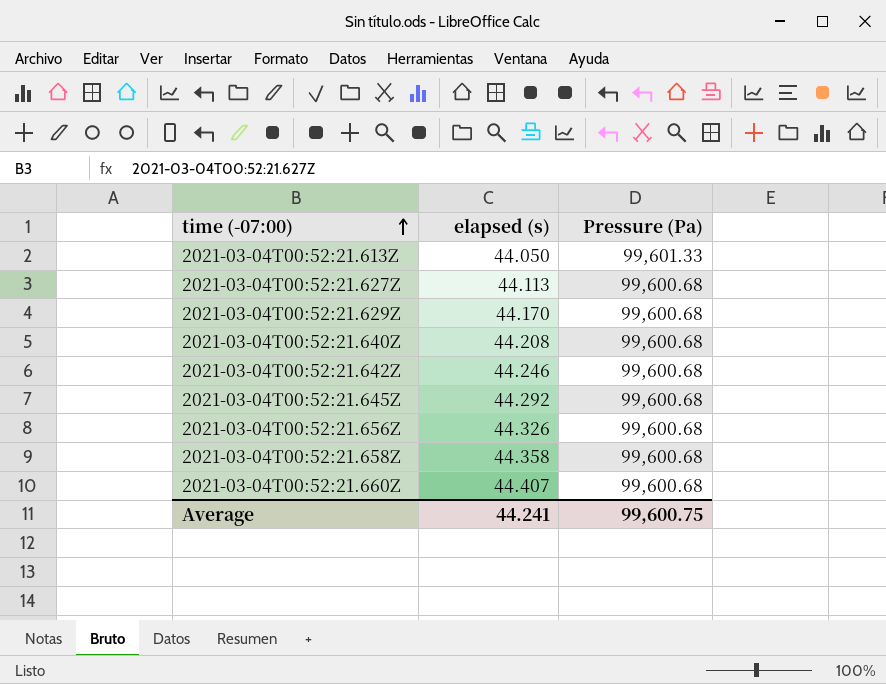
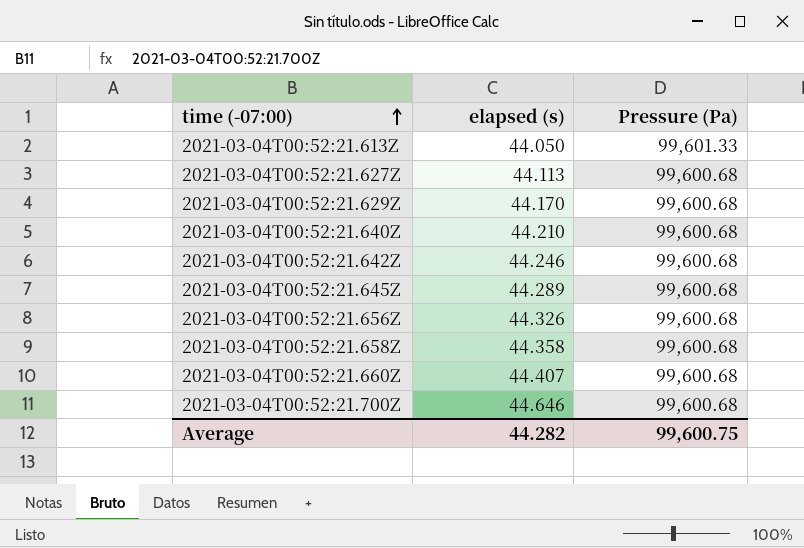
2021-03-04T00:52:21.640Z | elapsed (s): 44.208 -> 44.210
2021-03-04T00:52:21.645Z | elapsed (s): 44.292 -> 44.289
row 2021-03-04T00:52:21.700Z: none -> 44.646 | 99,600.68
Average | elapsed (s): 44.241 -> 44.282

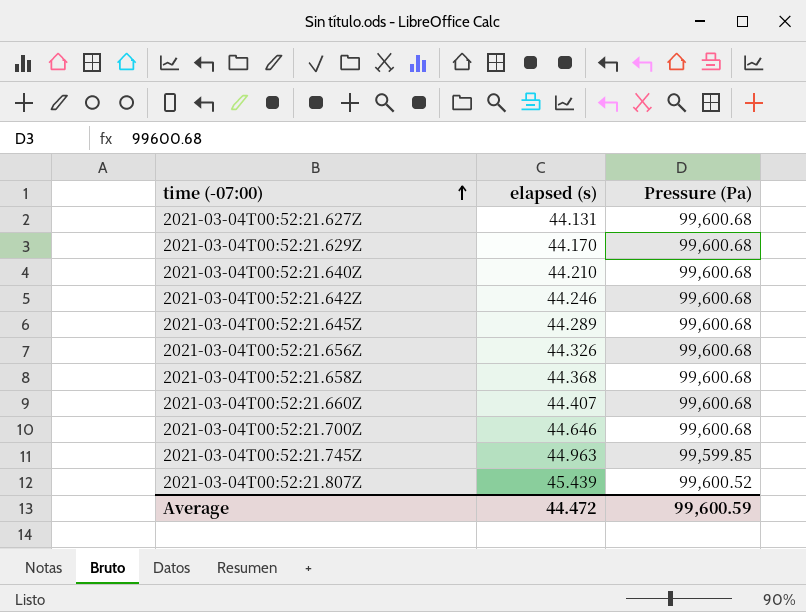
row 2021-03-04T00:52:21.613Z: 44.050 | 99,601.33 -> none
2021-03-04T00:52:21.627Z | elapsed (s): 44.113 -> 44.131
2021-03-04T00:52:21.658Z | elapsed (s): 44.358 -> 44.368
row 2021-03-04T00:52:21.745Z: none -> 44.963 | 99,599.85
row 2021-03-04T00:52:21.807Z: none -> 45.439 | 99,600.52
Average | elapsed (s): 44.282 -> 44.472
Average | Pressure (Pa): 99,600.75 -> 99,600.59

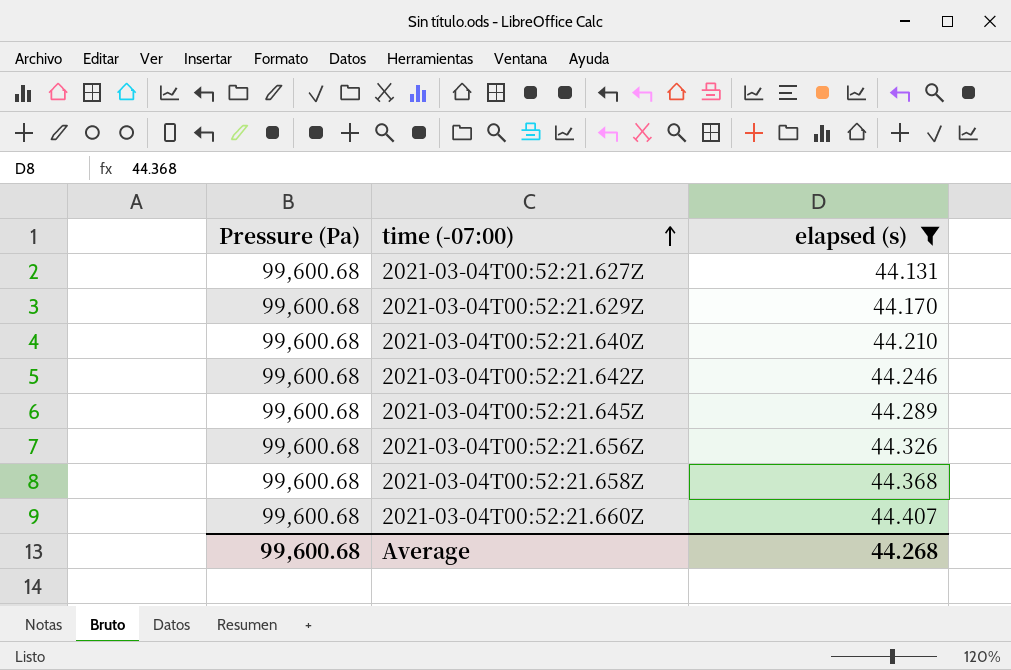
filter: none -> elapsed (s) <= 44.407
column Pressure (Pa) | position: 3 -> 1
Average | Pressure (Pa): 99,600.59 -> 99,600.68
Average | elapsed (s): 44.472 -> 44.268

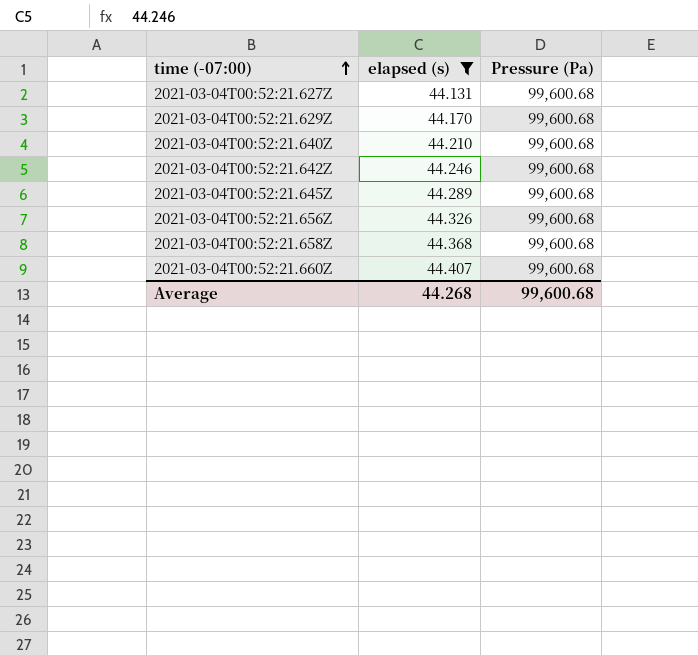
column Pressure (Pa) | position: 1 -> 3

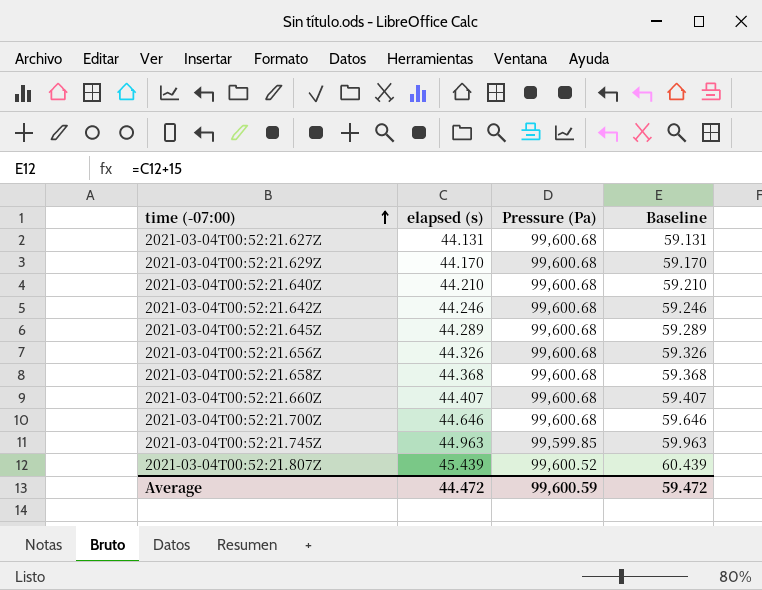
filter: elapsed (s) <= 44.407 -> none
column Baseline | formula: none -> [elapsed (s)] + 15
Average | elapsed (s): 44.268 -> 44.472
Average | Pressure (Pa): 99,600.68 -> 99,600.59

